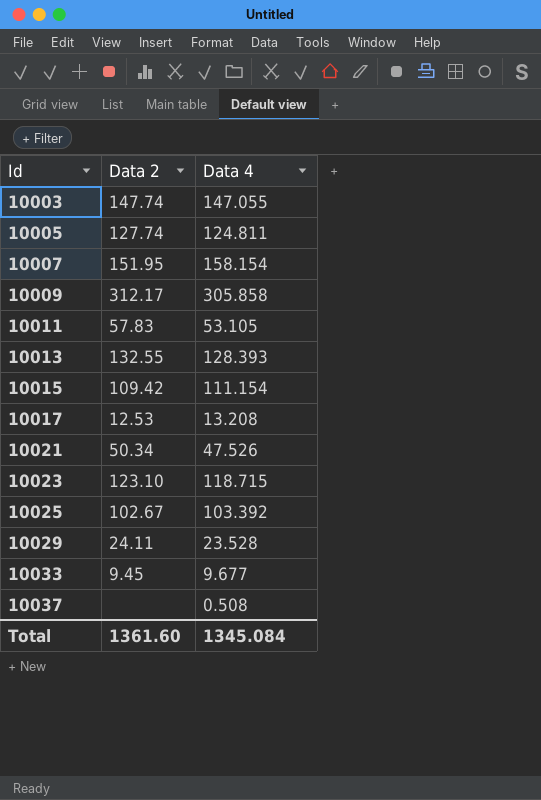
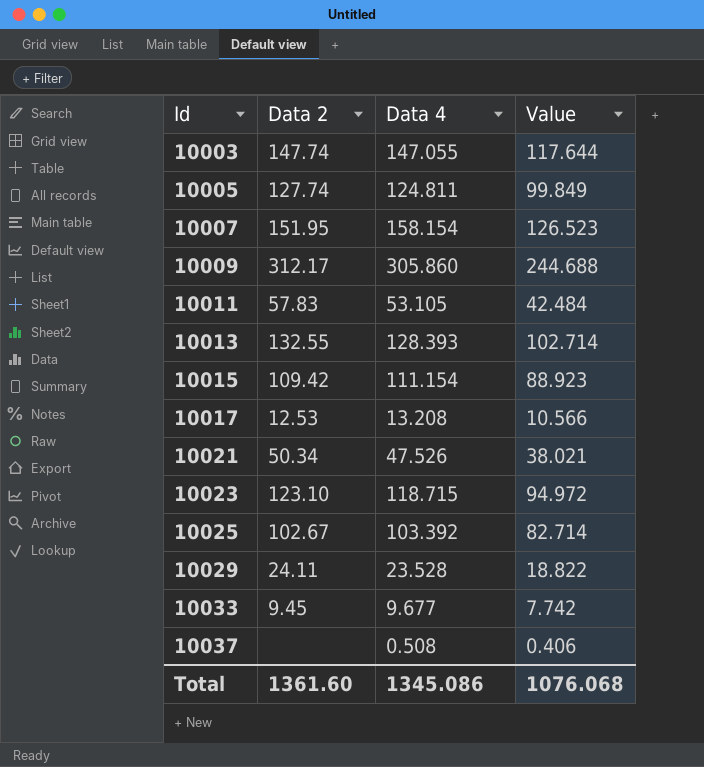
column Value | formula: none -> [Data 4] * 0.8
10009 | Data 4: 305.858 -> 305.860
Total | Data 4: 1345.084 -> 1345.086

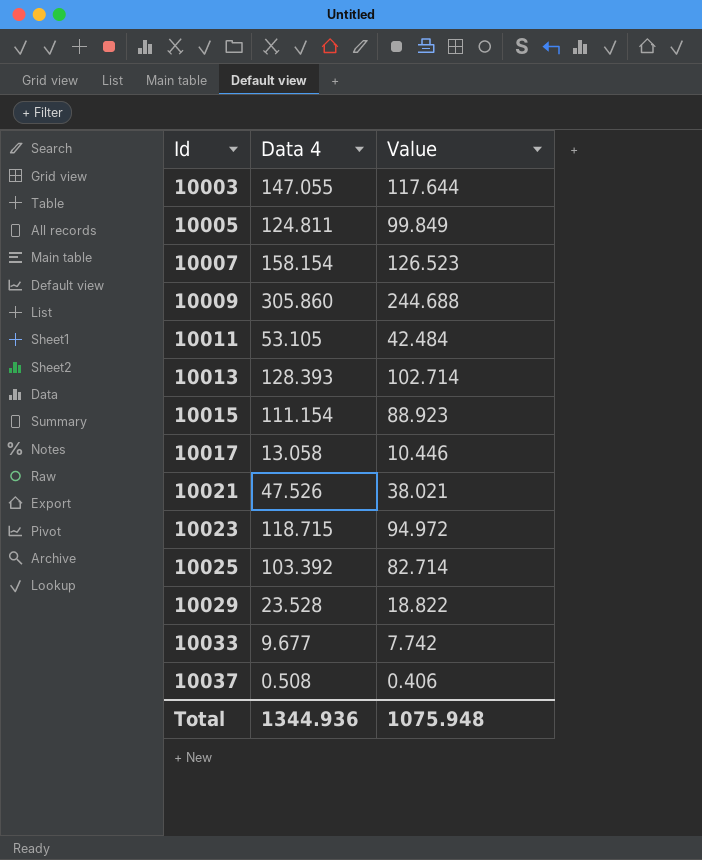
column Data 2 | position: 2 -> none
10017 | Data 4: 13.208 -> 13.058
10017 | Value: 10.566 -> 10.446
Total | Data 4: 1345.086 -> 1344.936
Total | Value: 1076.068 -> 1075.948

